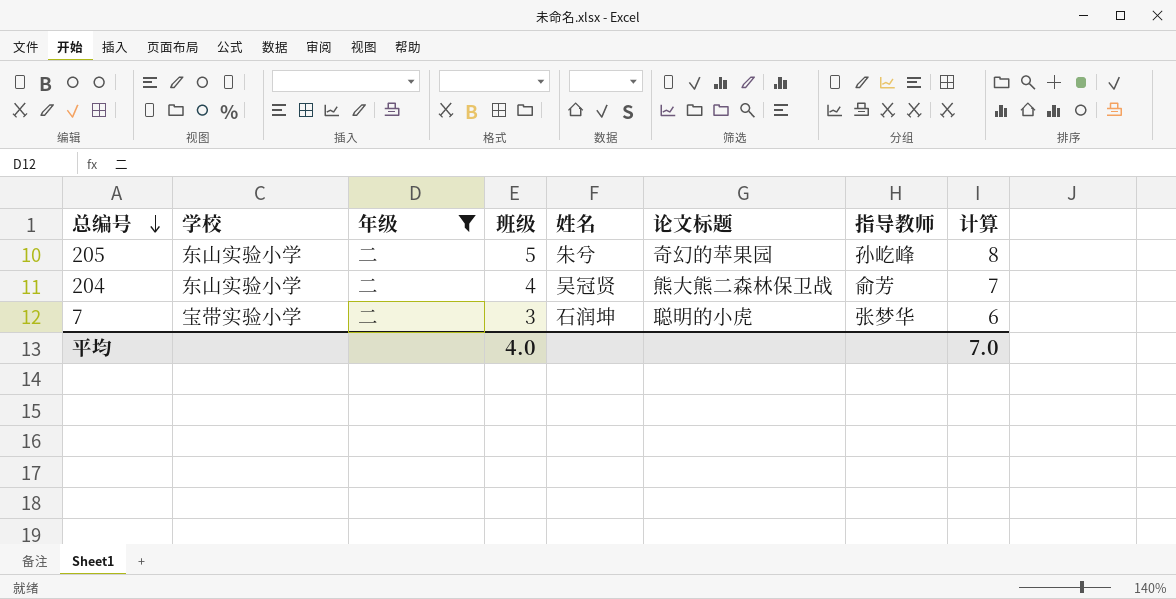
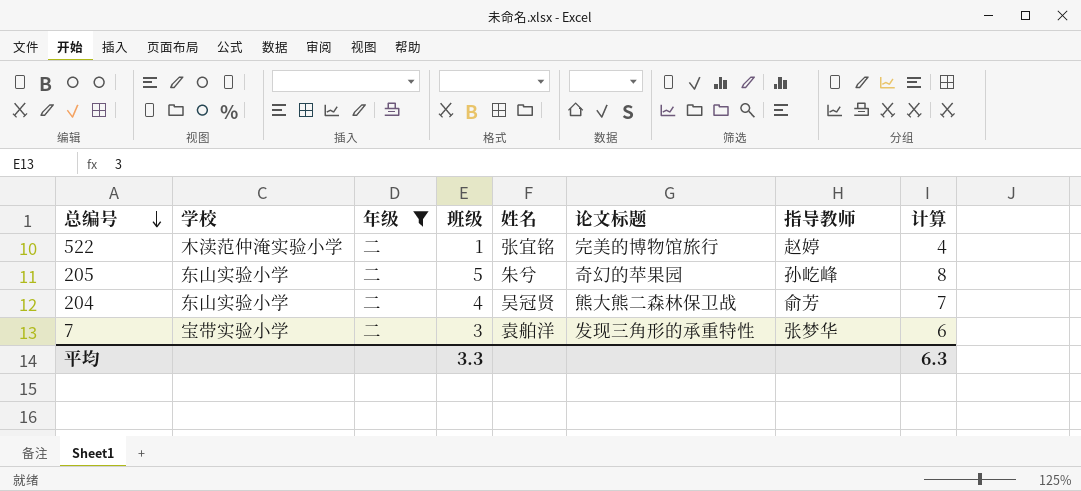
row 522: none -> 木渎范仲淹实验小学 | 二 | 1 | 张宜铭 | 完美的博物馆旅行 | 赵婷 | 4
7 | 姓名: 石润坤 -> 袁舶洋
7 | 论文标题: 聪明的小虎 -> 发现三角形的承重特性
平均 | 班级: 4.0 -> 3.3
平均 | 计算: 7.0 -> 6.3

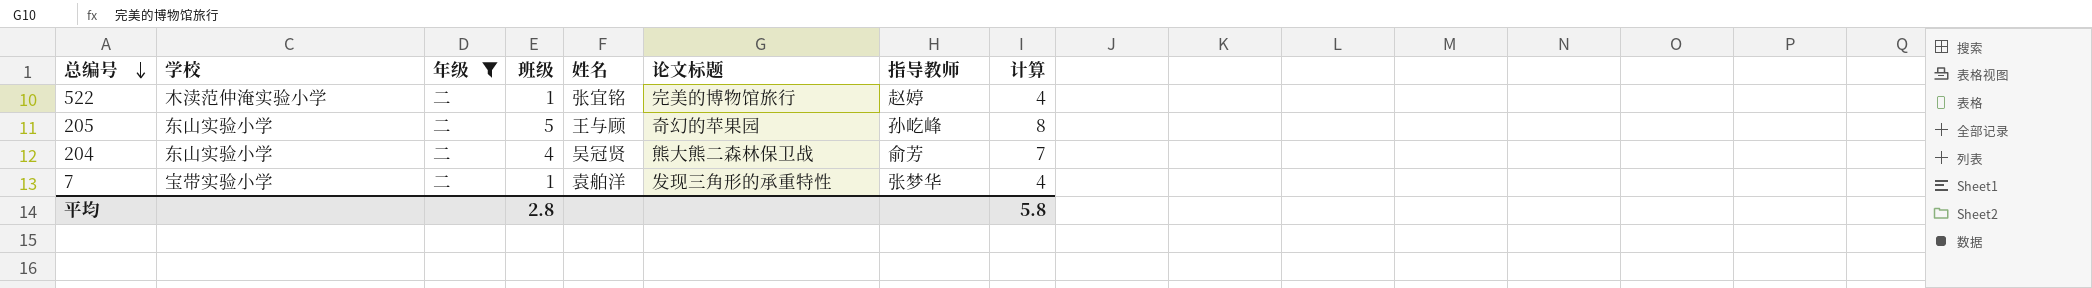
205 | 姓名: 朱兮 -> 王与顾
7 | 班级: 3 -> 1
7 | 计算: 6 -> 4
平均 | 班级: 3.3 -> 2.8
平均 | 计算: 6.3 -> 5.8

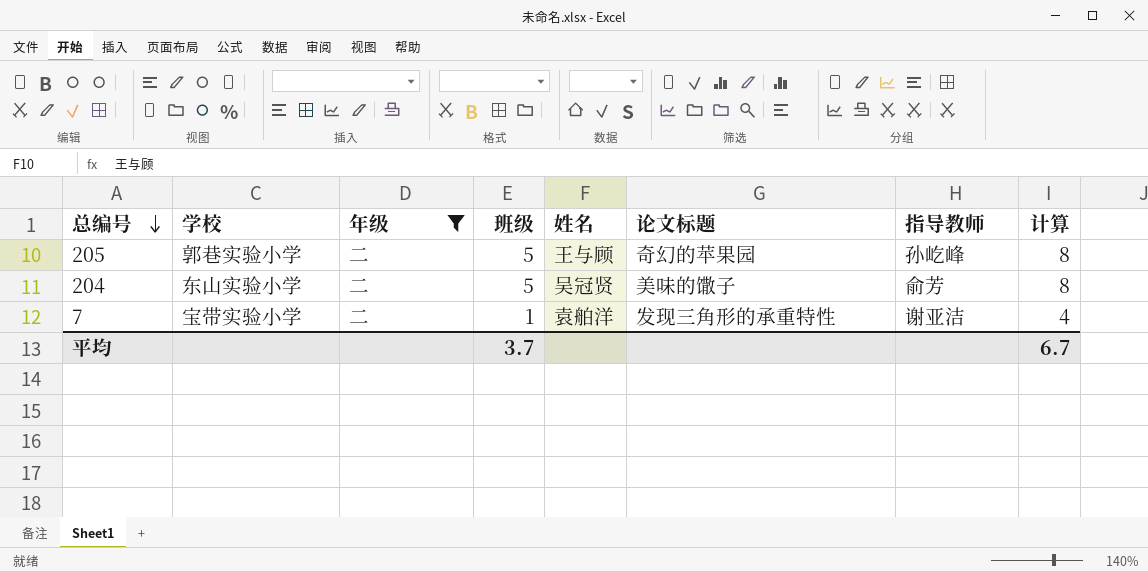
row 522: 木渎范仲淹实验小学 | 二 | 1 | 张宜铭 | 完美的博物馆旅行 | 赵婷 | 4 -> none
205 | 学校: 东山实验小学 -> 郭巷实验小学
204 | 班级: 4 -> 5
204 | 论文标题: 熊大熊二森林保卫战 -> 美味的馓子
204 | 计算: 7 -> 8
7 | 指导教师: 张梦华 -> 谢亚洁
平均 | 班级: 2.8 -> 3.7
平均 | 计算: 5.8 -> 6.7

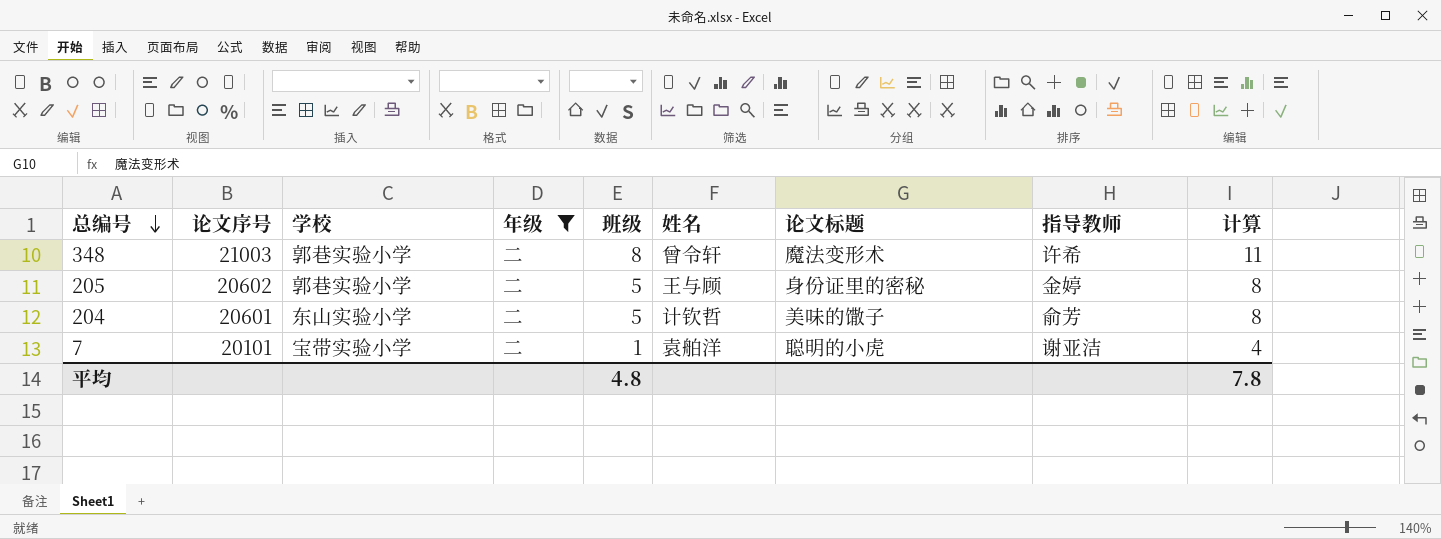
column 论文序号 | position: none -> 2
row 348: none -> 21003 | 郭巷实验小学 | 二 | 8 | 曾令轩 | 魔法变形术 | 许希 | 11
205 | 论文标题: 奇幻的苹果园 -> 身份证里的密秘
205 | 指导教师: 孙屹峰 -> 金婷
204 | 姓名: 吴冠贤 -> 计钦哲
7 | 论文标题: 发现三角形的承重特性 -> 聪明的小虎
平均 | 班级: 3.7 -> 4.8
平均 | 计算: 6.7 -> 7.8

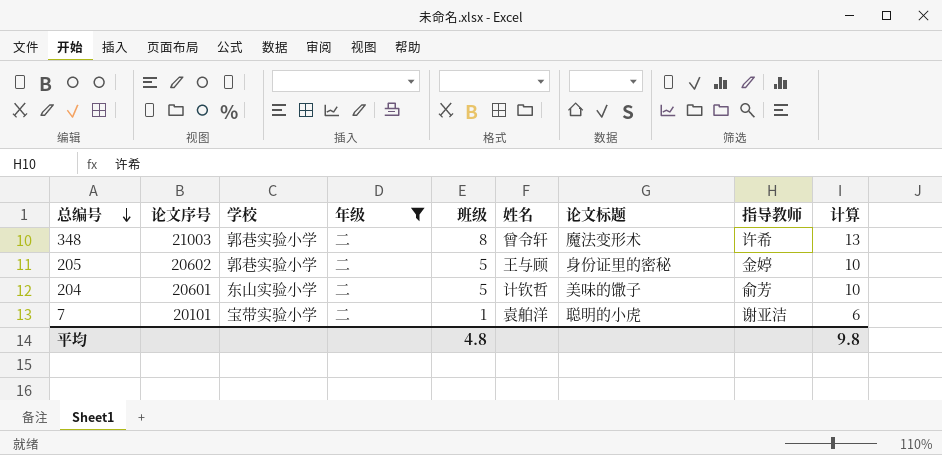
column 计算 | formula: [班级] + 3 -> [班级] + 5
平均 | 计算: 7.8 -> 9.8

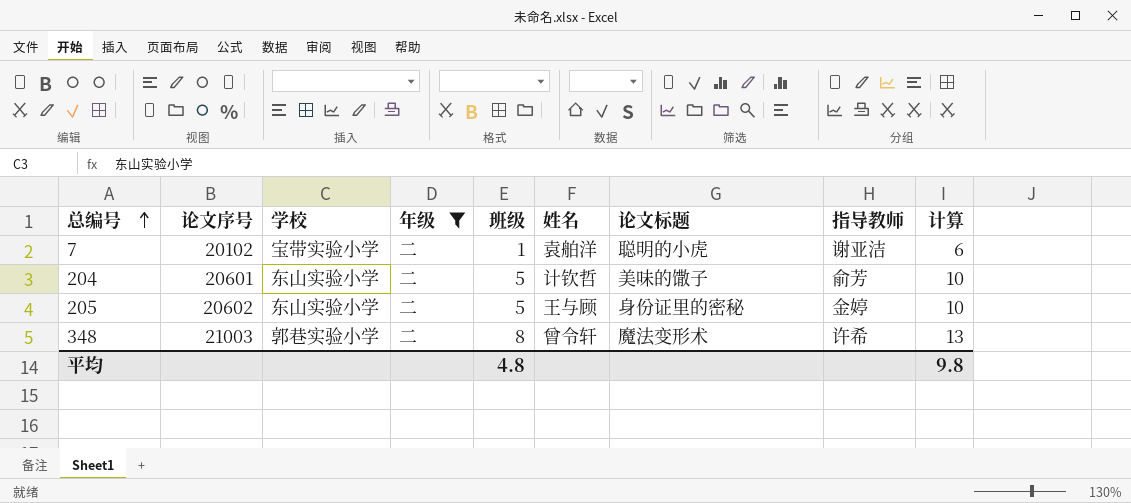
row order: 总编号 descending -> 总编号 ascending
7 | 论文序号: 20101 -> 20102
205 | 学校: 郭巷实验小学 -> 东山实验小学

